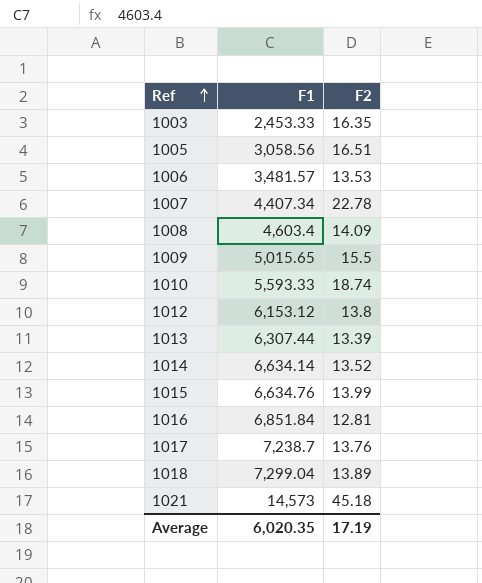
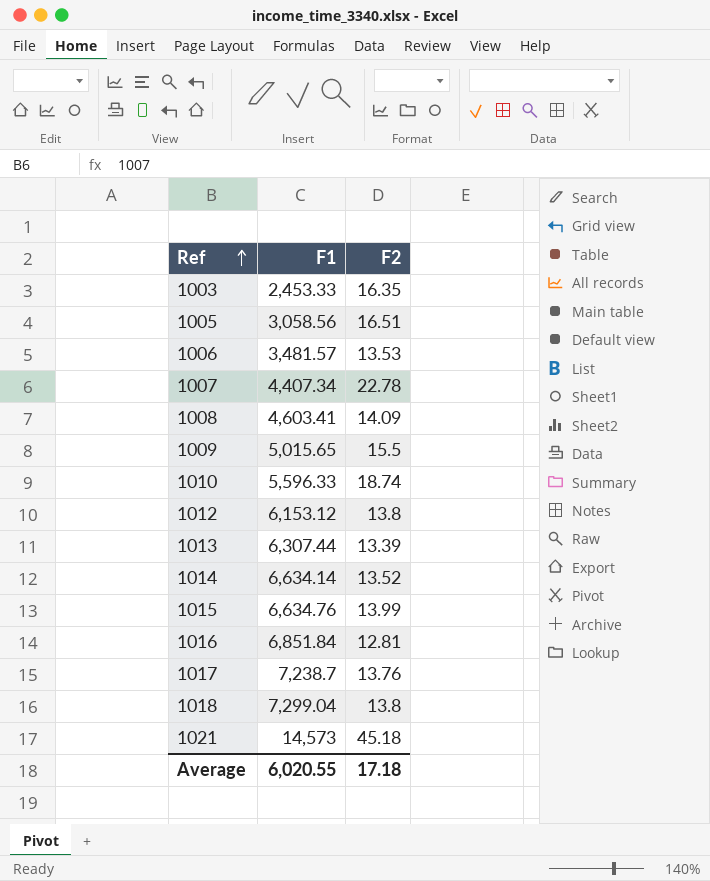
1008 | F1: 4,603.4 -> 4,603.41
1010 | F1: 5,593.33 -> 5,596.33
1018 | F2: 13.89 -> 13.8
Average | F1: 6,020.35 -> 6,020.55
Average | F2: 17.19 -> 17.18

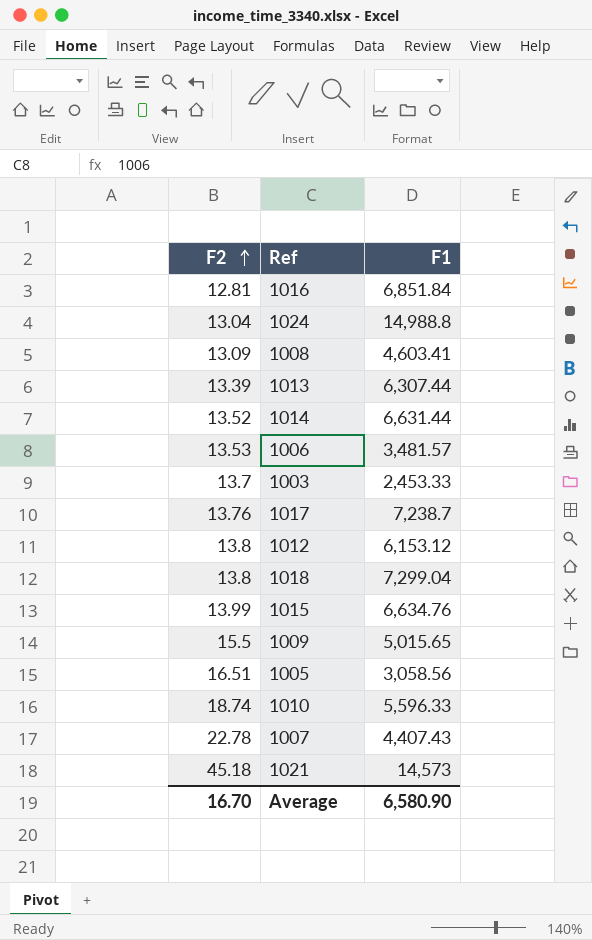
row order: Ref ascending -> F2 ascending
column F2 | position: 3 -> 1
row 1024: none -> 13.04 | 14,988.8
1008 | F2: 14.09 -> 13.09
1014 | F1: 6,634.14 -> 6,631.44
1003 | F2: 16.35 -> 13.7
1007 | F1: 4,407.34 -> 4,407.43
Average | F2: 17.18 -> 16.70
Average | F1: 6,020.55 -> 6,580.90

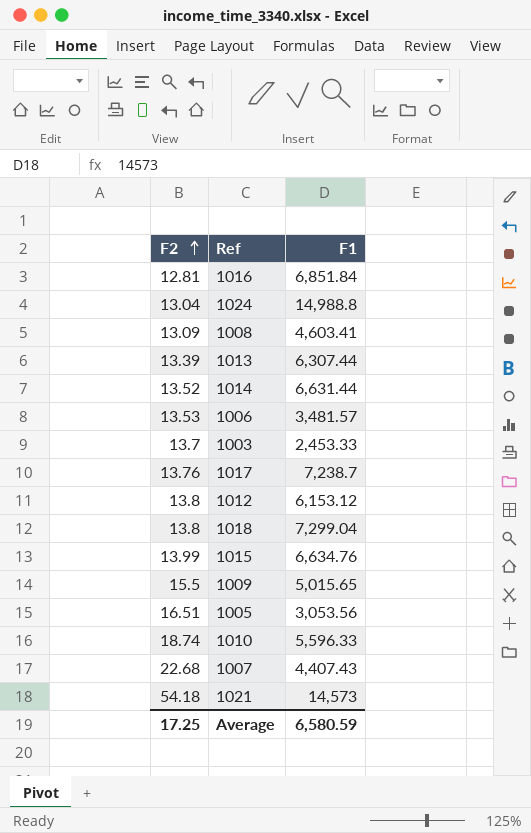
1005 | F1: 3,058.56 -> 3,053.56
1007 | F2: 22.78 -> 22.68
1021 | F2: 45.18 -> 54.18
Average | F2: 16.70 -> 17.25
Average | F1: 6,580.90 -> 6,580.59

